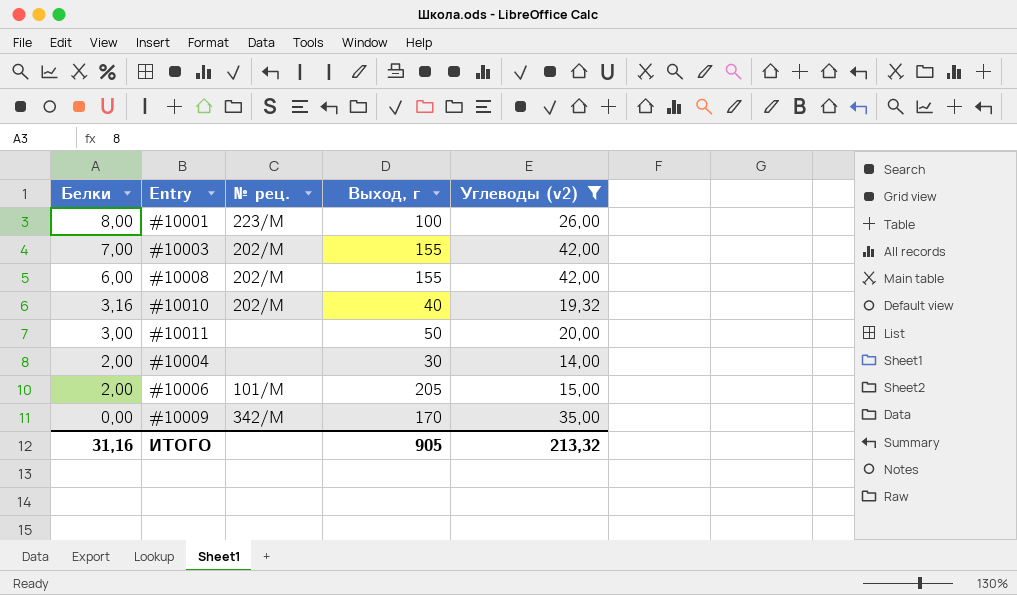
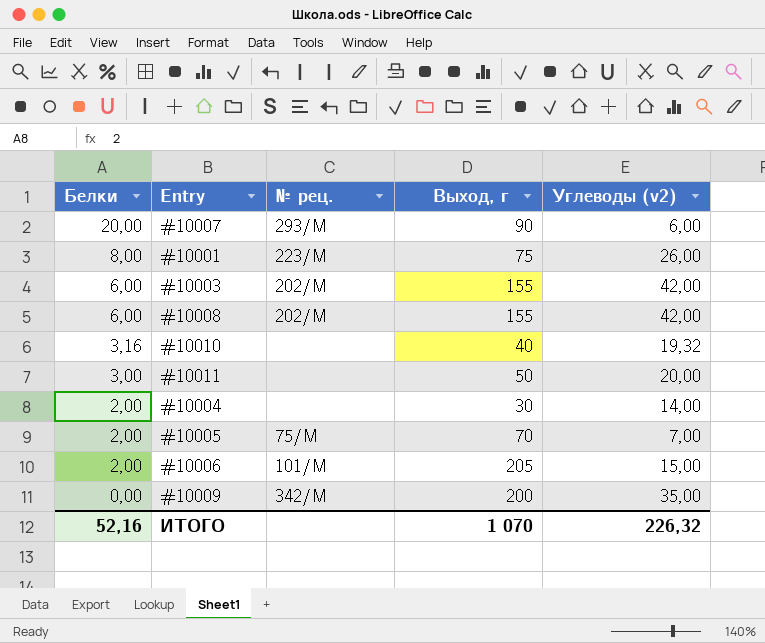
filter: Углеводы (v2) >= 14,00 -> none
#10001 | Выход, г: 100 -> 75
#10003 | Белки: 7,00 -> 6,00
#10010 | № рец.: 202/М -> none
#10009 | Выход, г: 170 -> 200
ИТОГО | Белки: 31,16 -> 52,16
ИТОГО | Выход, г: 905 -> 1 070
ИТОГО | Углеводы (v2): 213,32 -> 226,32

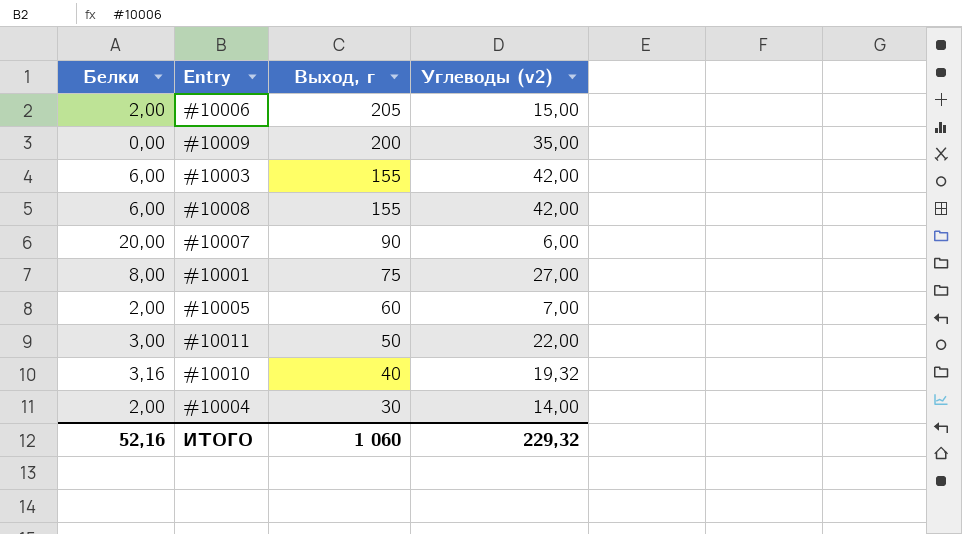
row order: Белки descending -> Выход, г descending
column № рец. | position: 3 -> none
#10001 | Углеводы (v2): 26,00 -> 27,00
#10005 | Выход, г: 70 -> 60
#10011 | Углеводы (v2): 20,00 -> 22,00
ИТОГО | Выход, г: 1 070 -> 1 060
ИТОГО | Углеводы (v2): 226,32 -> 229,32

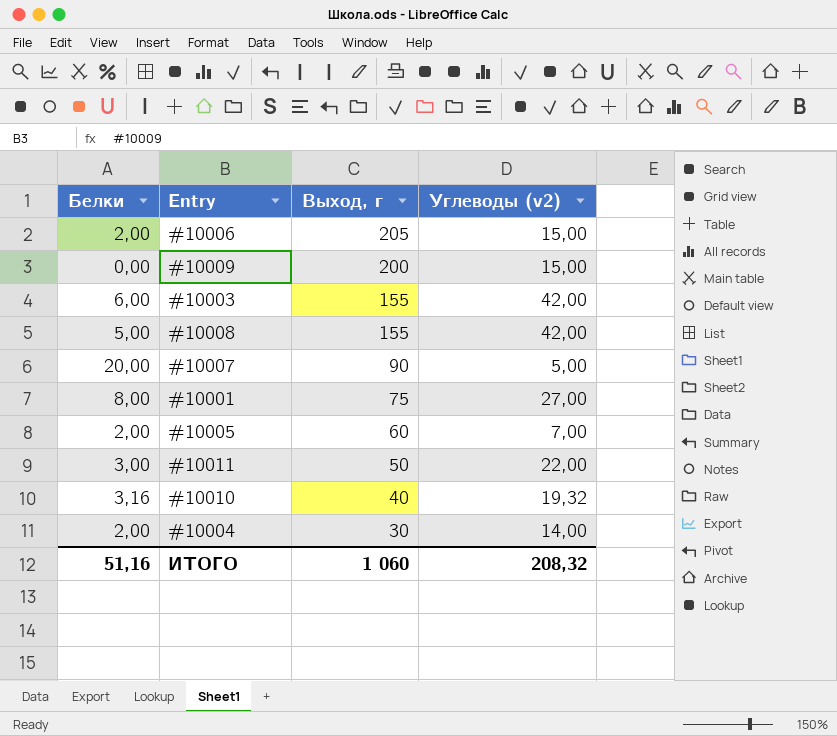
#10009 | Углеводы (v2): 35,00 -> 15,00
#10008 | Белки: 6,00 -> 5,00
#10007 | Углеводы (v2): 6,00 -> 5,00
ИТОГО | Белки: 52,16 -> 51,16
ИТОГО | Углеводы (v2): 229,32 -> 208,32

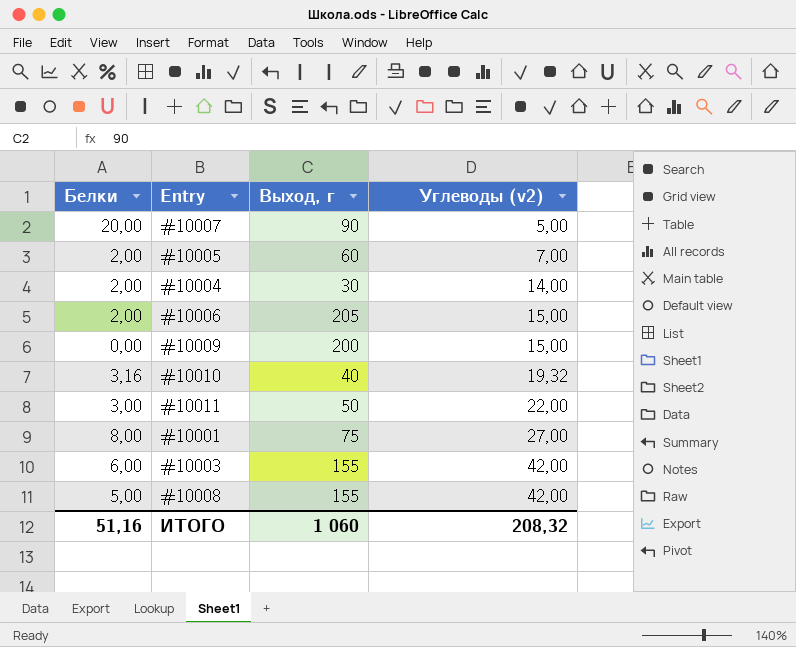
row order: Выход, г descending -> Углеводы (v2) ascending

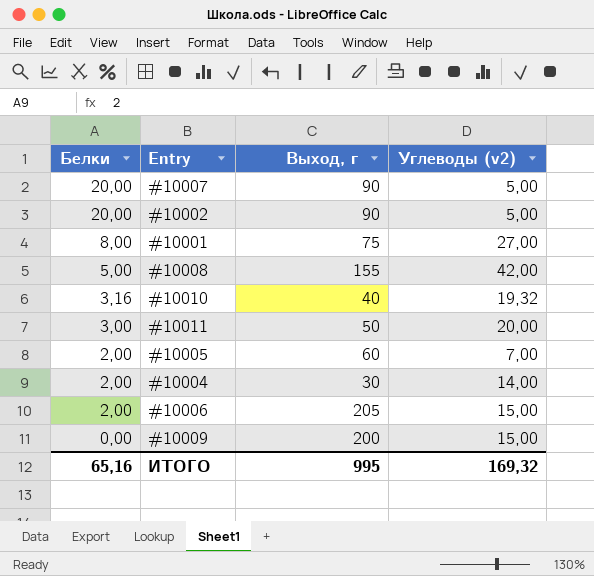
row order: Углеводы (v2) ascending -> Белки descending
row #10003: 6,00 | 155 | 42,00 -> none
row #10002: none -> 20,00 | 90 | 5,00
#10011 | Углеводы (v2): 22,00 -> 20,00
ИТОГО | Белки: 51,16 -> 65,16
ИТОГО | Выход, г: 1 060 -> 995
ИТОГО | Углеводы (v2): 208,32 -> 169,32

